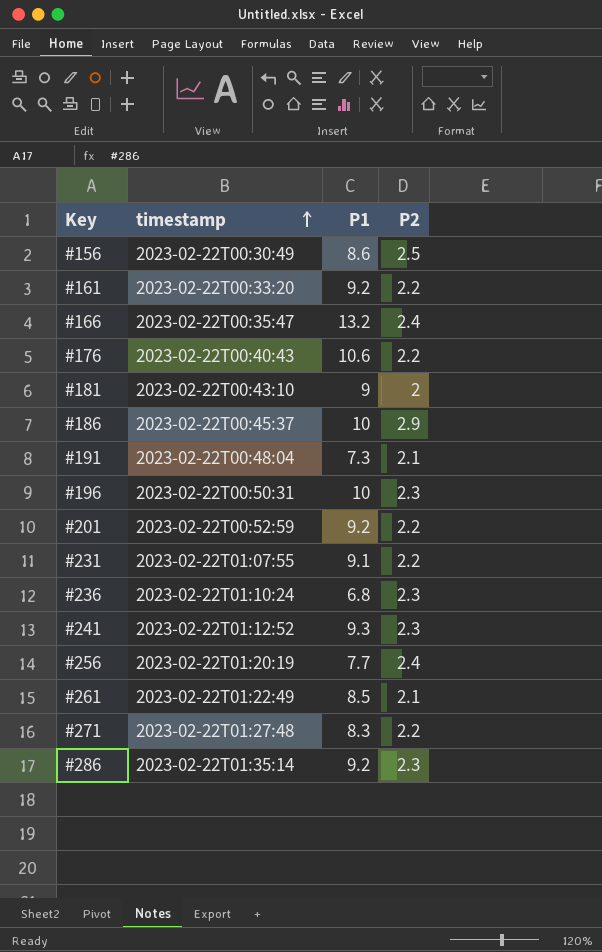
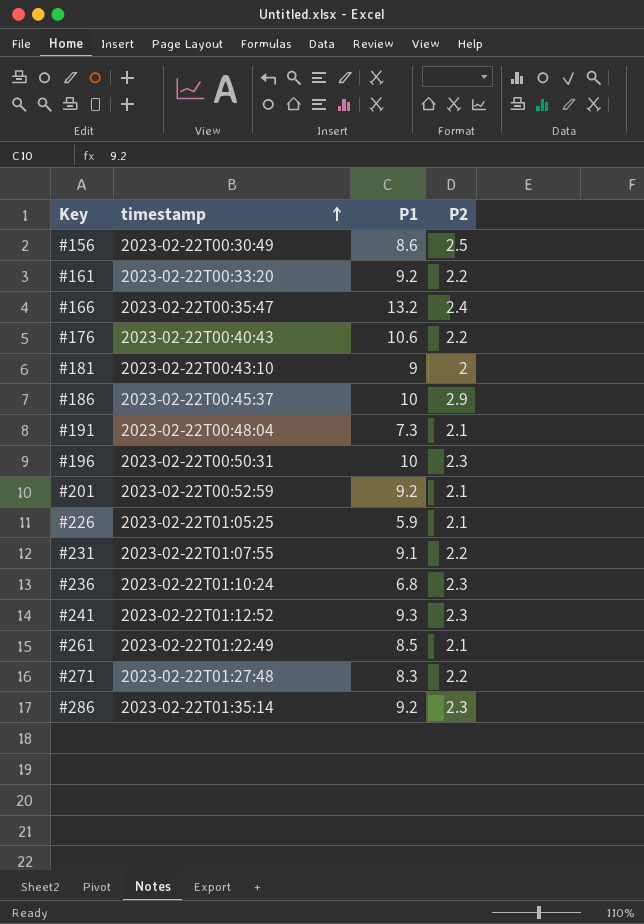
row #256: 2023-02-22T01:20:19 | 7.7 | 2.4 -> none
#201 | P2: 2.2 -> 2.1
row #226: none -> 2023-02-22T01:05:25 | 5.9 | 2.1

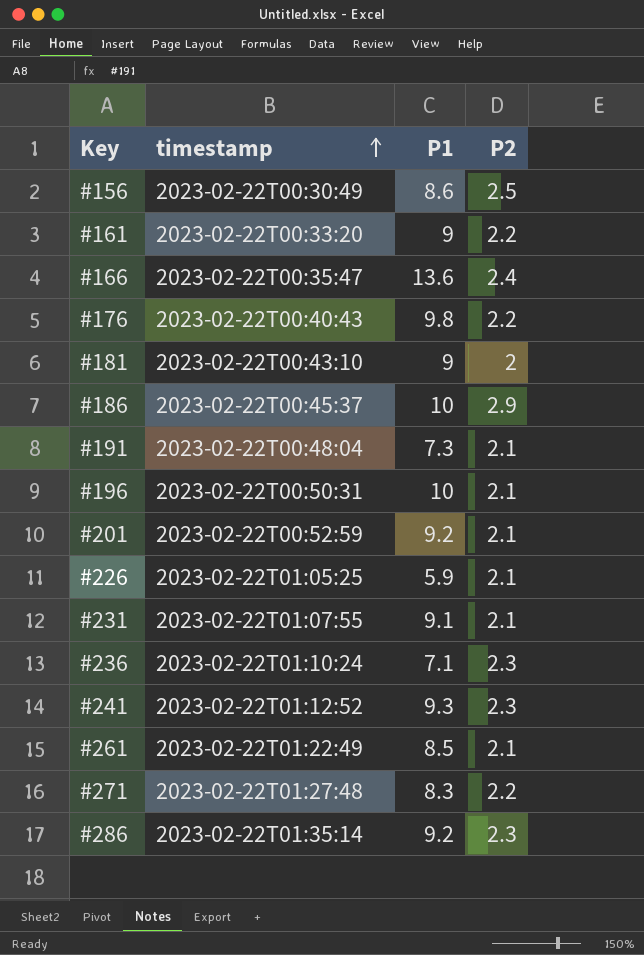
#161 | P1: 9.2 -> 9
#166 | P1: 13.2 -> 13.6
#176 | P1: 10.6 -> 9.8
#196 | P2: 2.3 -> 2.1
#231 | P2: 2.2 -> 2.1
#236 | P1: 6.8 -> 7.1

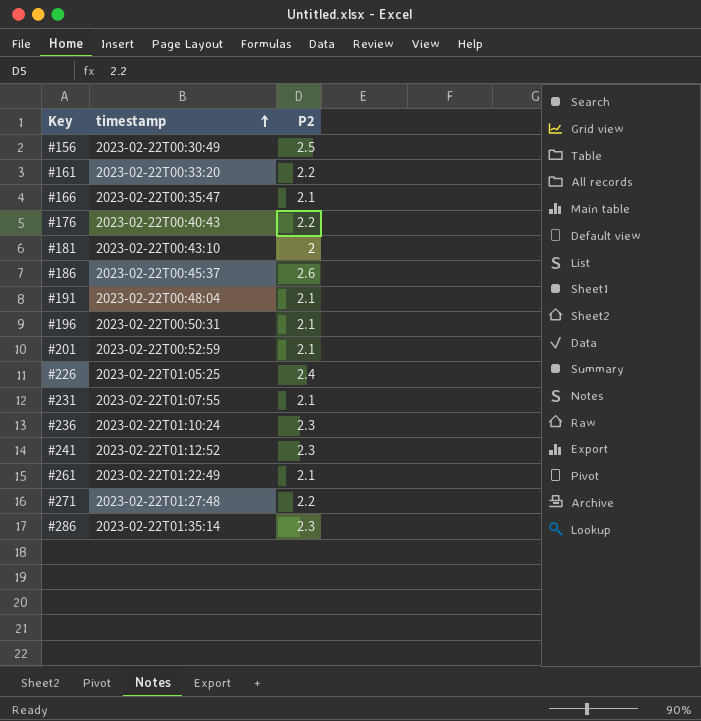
column P1 | position: 3 -> none
#166 | P2: 2.4 -> 2.1
#186 | P2: 2.9 -> 2.6
#226 | P2: 2.1 -> 2.4

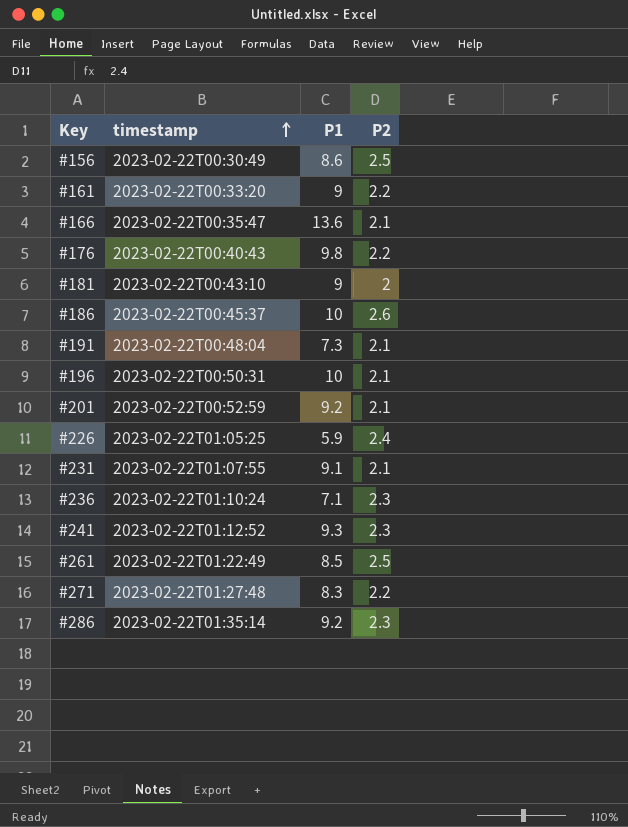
column P1 | position: none -> 3
#261 | P2: 2.1 -> 2.5

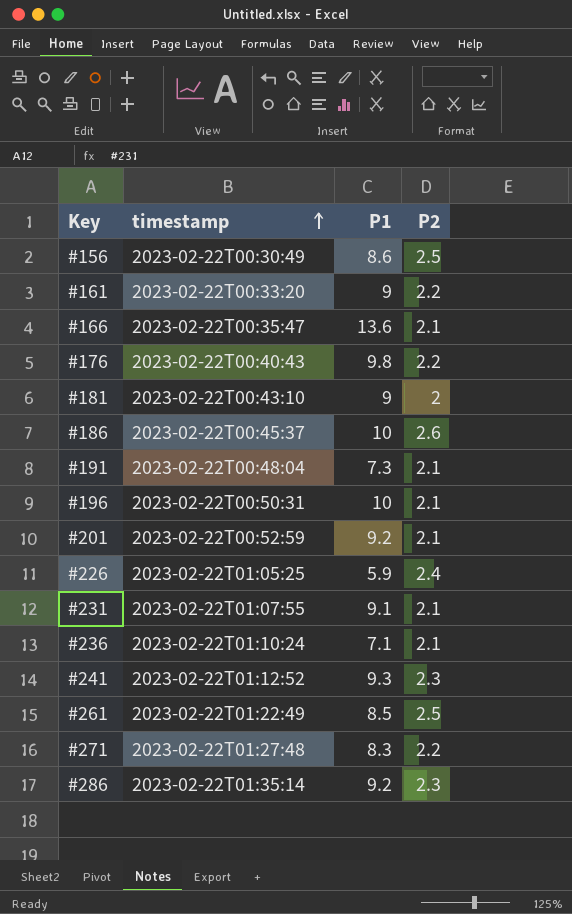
#236 | P2: 2.3 -> 2.1

